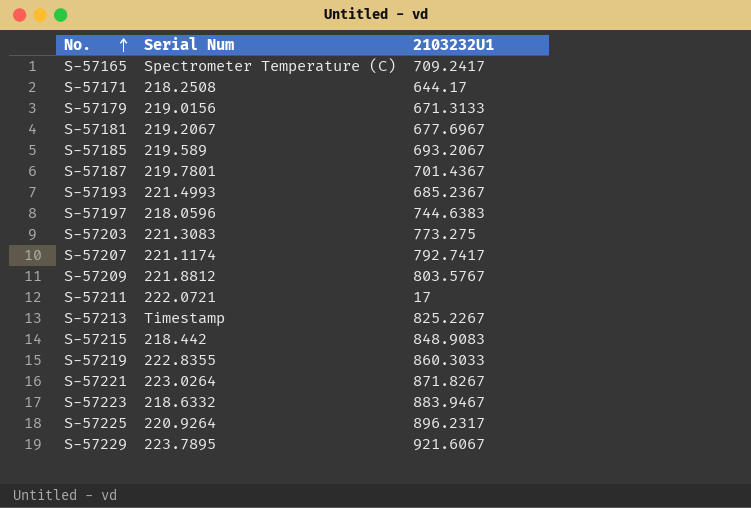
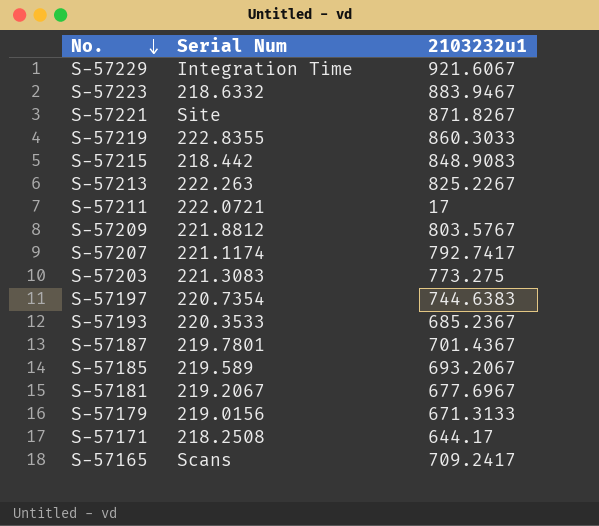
row order: No. ascending -> No. descending
column name: 2103232U1 -> 2103232u1
row S-57225: 220.9264 | 896.2317 -> none
S-57229 | Serial Num: 223.7895 -> Integration Time
S-57221 | Serial Num: 223.0264 -> Site
S-57213 | Serial Num: Timestamp -> 222.263
S-57197 | Serial Num: 218.0596 -> 220.7354
S-57193 | Serial Num: 221.4993 -> 220.3533
S-57165 | Serial Num: Spectrometer Temperature (C) -> Scans

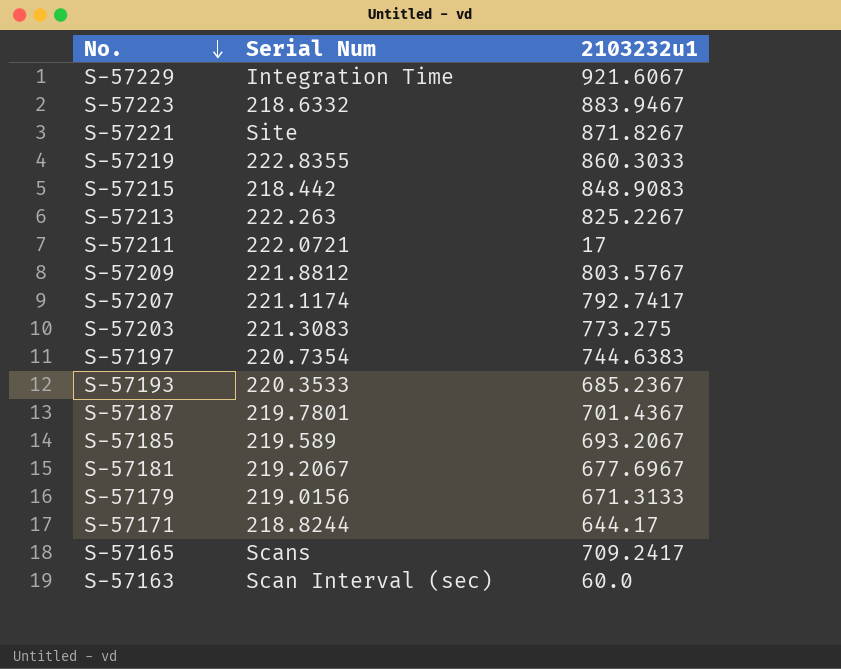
S-57171 | Serial Num: 218.2508 -> 218.8244
row S-57163: none -> Scan Interval (sec) | 60.0

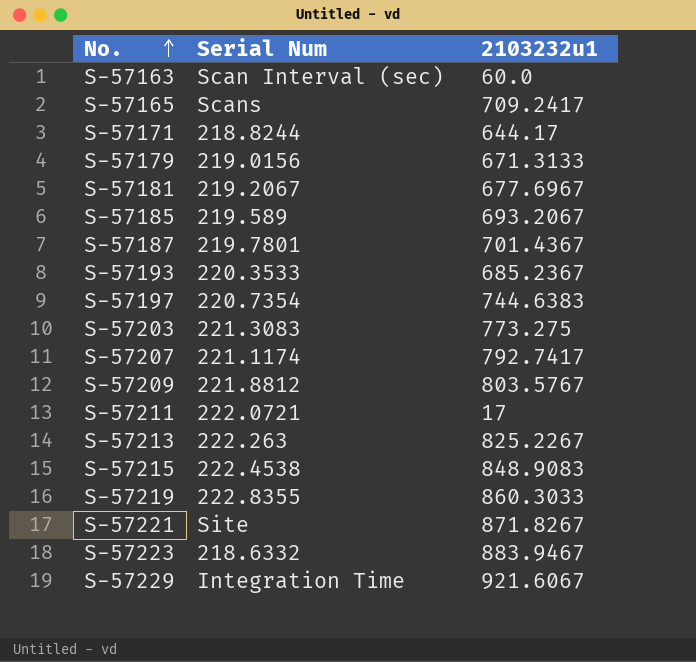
row order: No. descending -> No. ascending
S-57215 | Serial Num: 218.442 -> 222.4538

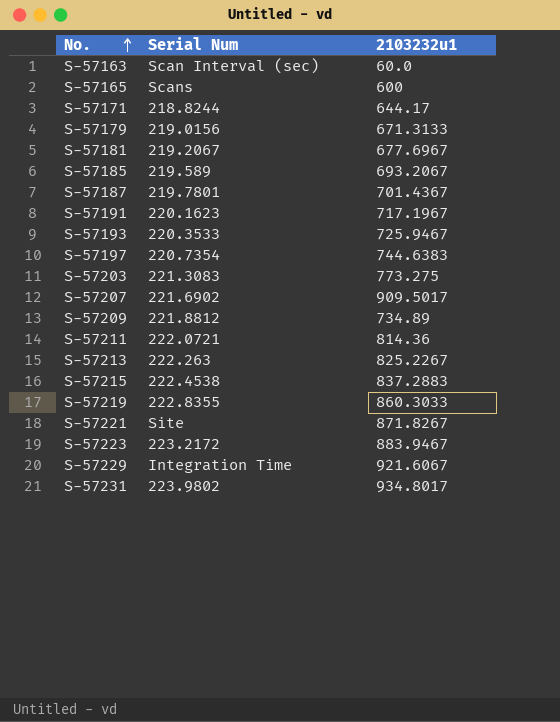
S-57165 | 2103232u1: 709.2417 -> 600
row S-57191: none -> 220.1623 | 717.1967
S-57193 | 2103232u1: 685.2367 -> 725.9467
S-57207 | Serial Num: 221.1174 -> 221.6902
S-57207 | 2103232u1: 792.7417 -> 909.5017
S-57209 | 2103232u1: 803.5767 -> 734.89
S-57211 | 2103232u1: 17 -> 814.36
S-57215 | 2103232u1: 848.9083 -> 837.2883
S-57223 | Serial Num: 218.6332 -> 223.2172
row S-57231: none -> 223.9802 | 934.8017

